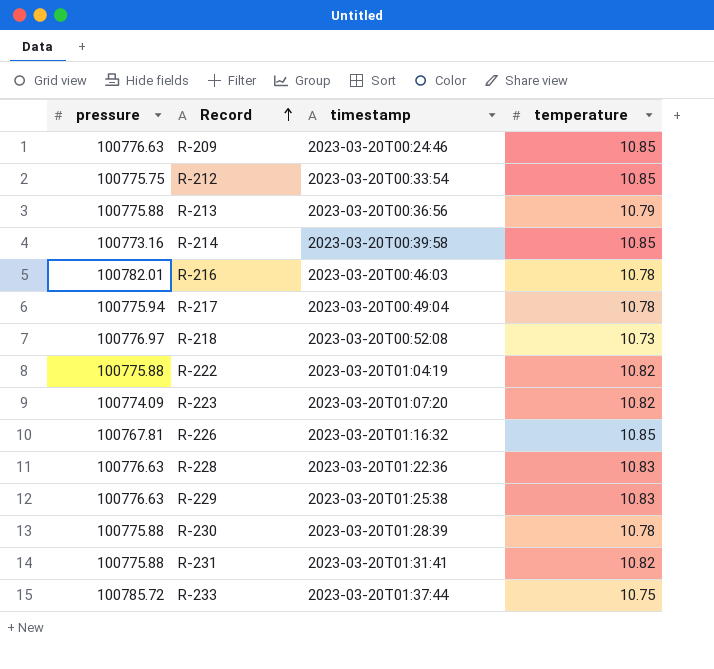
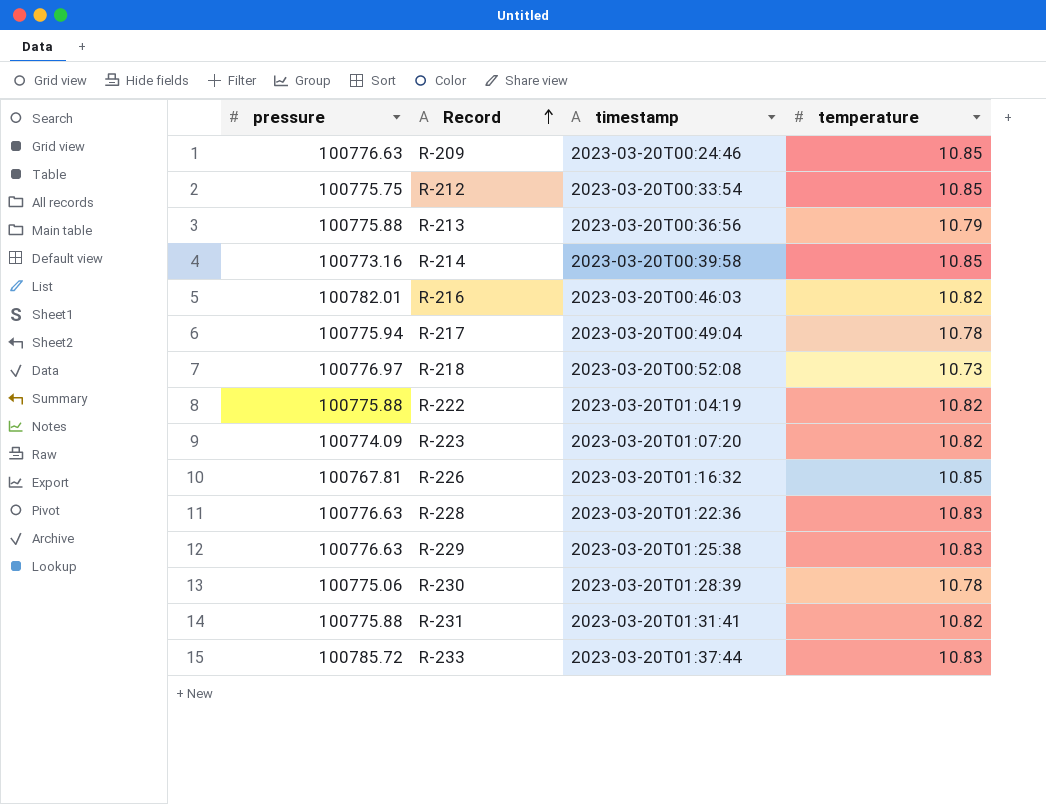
R-216 | temperature: 10.78 -> 10.82
R-230 | pressure: 100775.88 -> 100775.06
R-233 | temperature: 10.75 -> 10.83

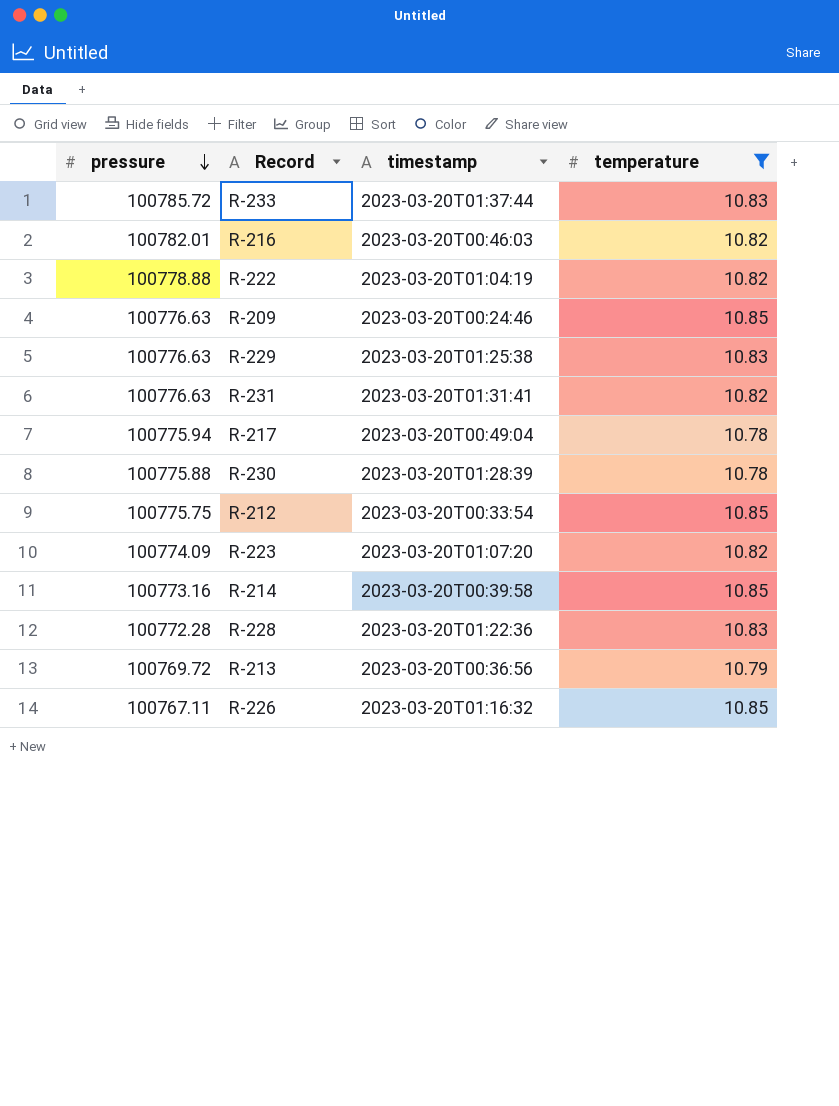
filter: none -> temperature != 10.73
row order: Record ascending -> pressure descending
R-222 | pressure: 100775.88 -> 100778.88
R-231 | pressure: 100775.88 -> 100776.63
R-230 | pressure: 100775.06 -> 100775.88
R-228 | pressure: 100776.63 -> 100772.28
R-213 | pressure: 100775.88 -> 100769.72
R-226 | pressure: 100767.81 -> 100767.11

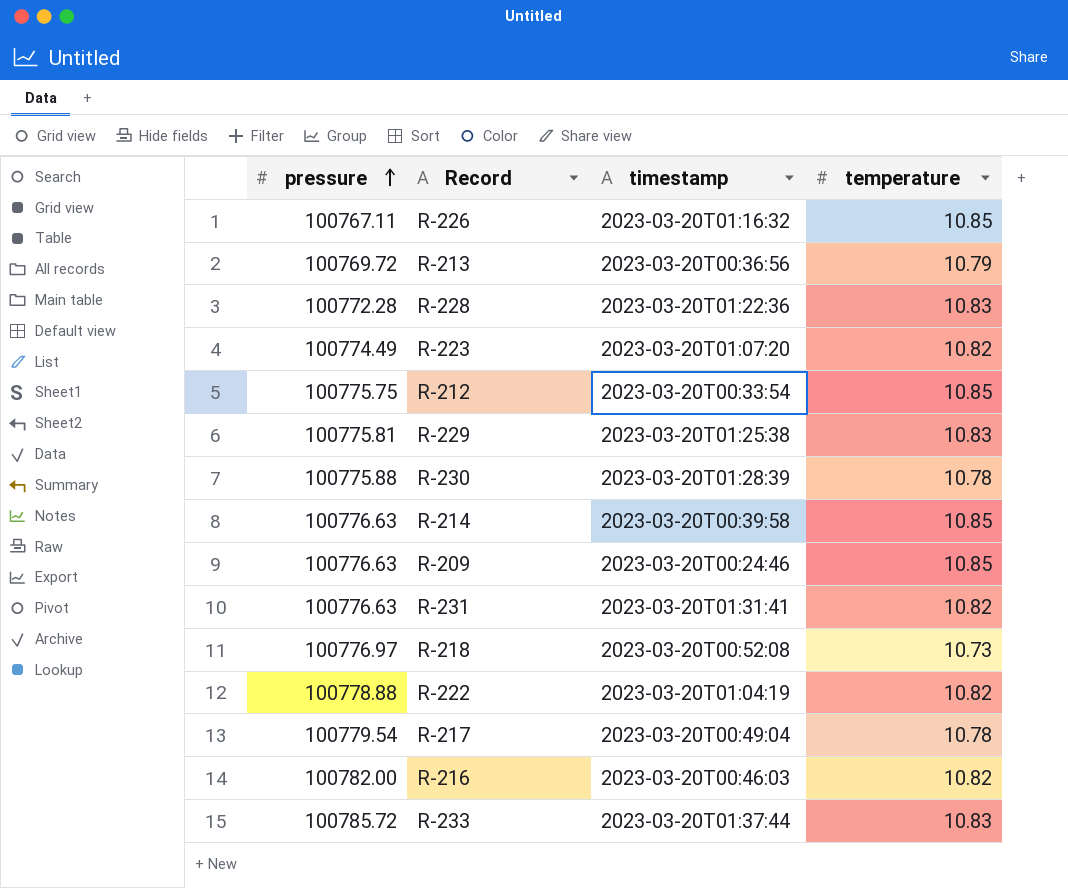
filter: temperature != 10.73 -> none
row order: pressure descending -> pressure ascending
R-223 | pressure: 100774.09 -> 100774.49
R-229 | pressure: 100776.63 -> 100775.81
R-214 | pressure: 100773.16 -> 100776.63
R-217 | pressure: 100775.94 -> 100779.54
R-216 | pressure: 100782.01 -> 100782.00

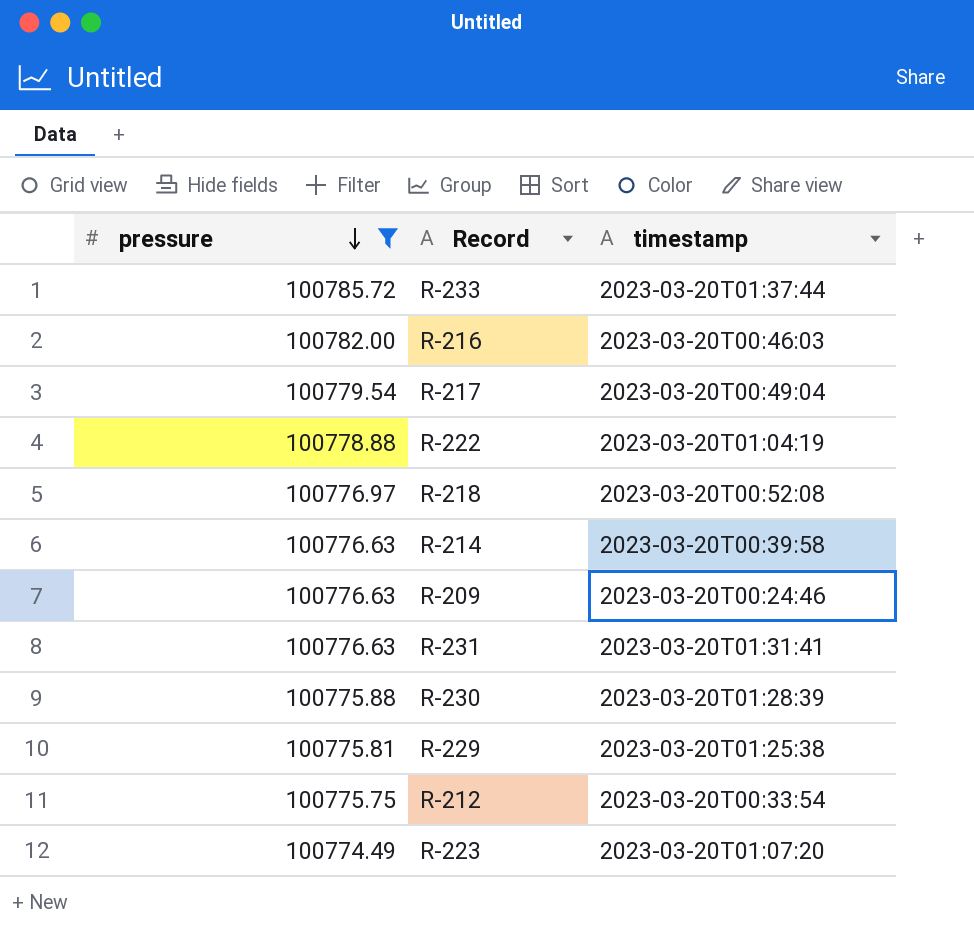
filter: none -> pressure >= 100774.49
row order: pressure ascending -> pressure descending
column temperature | position: 4 -> none

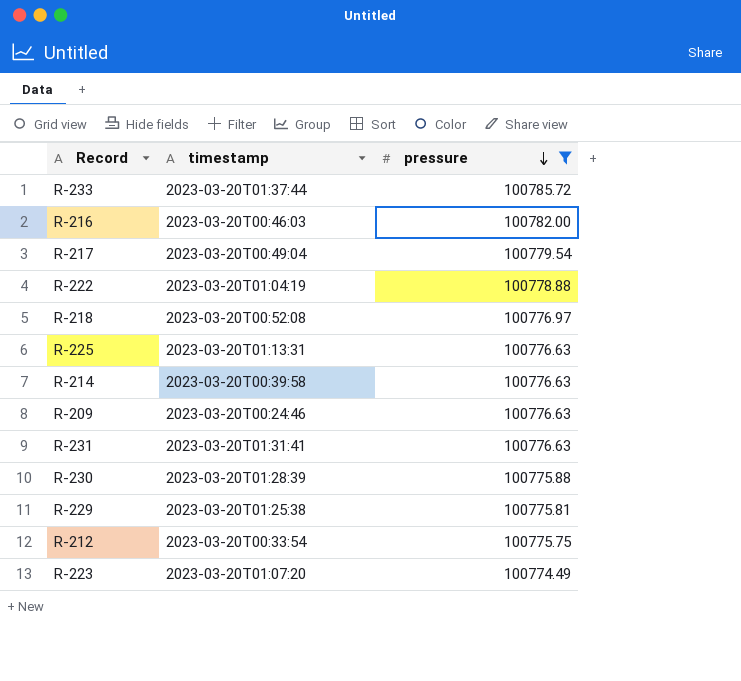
column pressure | position: 1 -> 3
row R-225: none -> 2023-03-20T01:13:31 | 100776.63

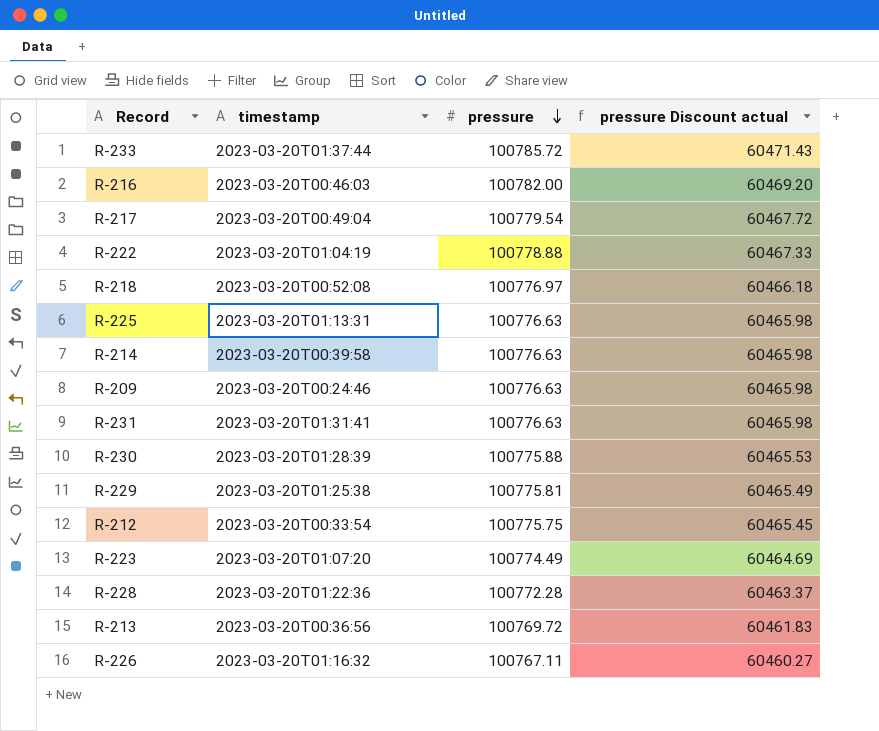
filter: pressure >= 100774.49 -> none
column pressure Discount actual | formula: none -> [pressure] * 0.6

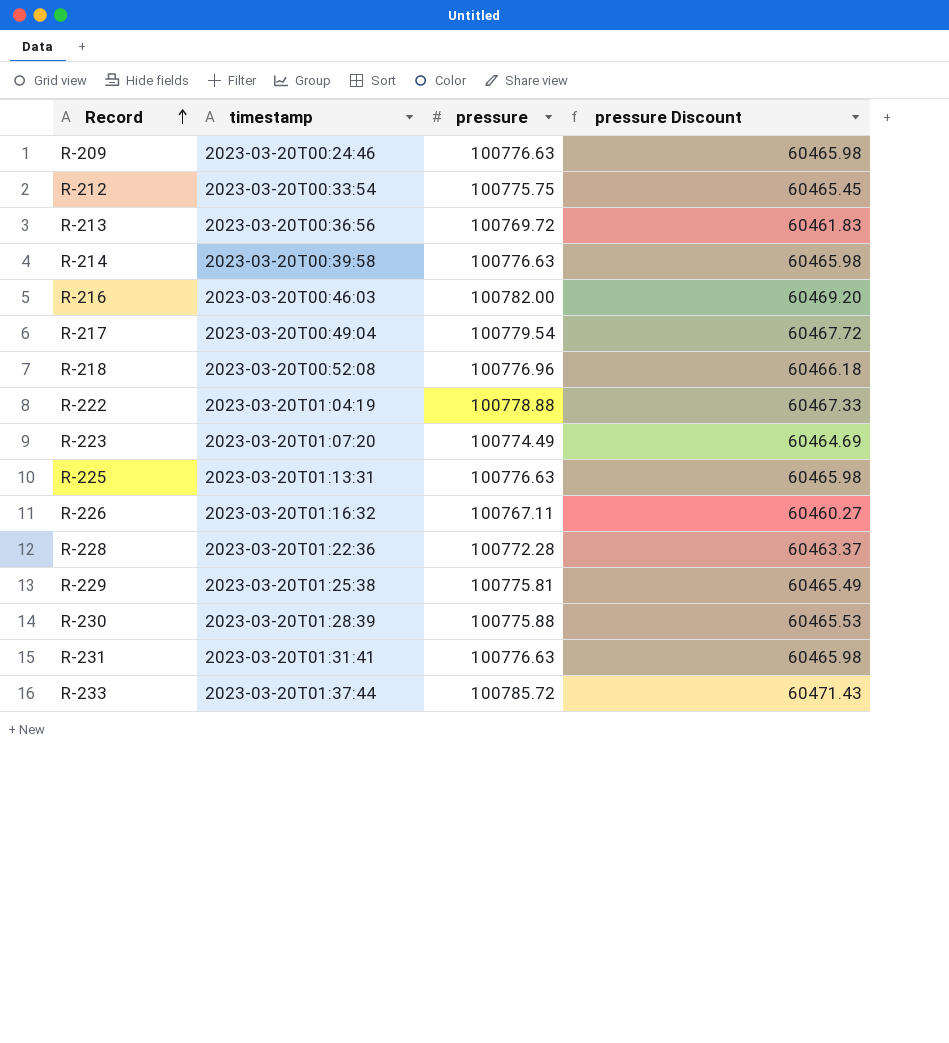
row order: pressure descending -> Record ascending
column name: pressure Discount actual -> pressure Discount
R-218 | pressure: 100776.97 -> 100776.96

